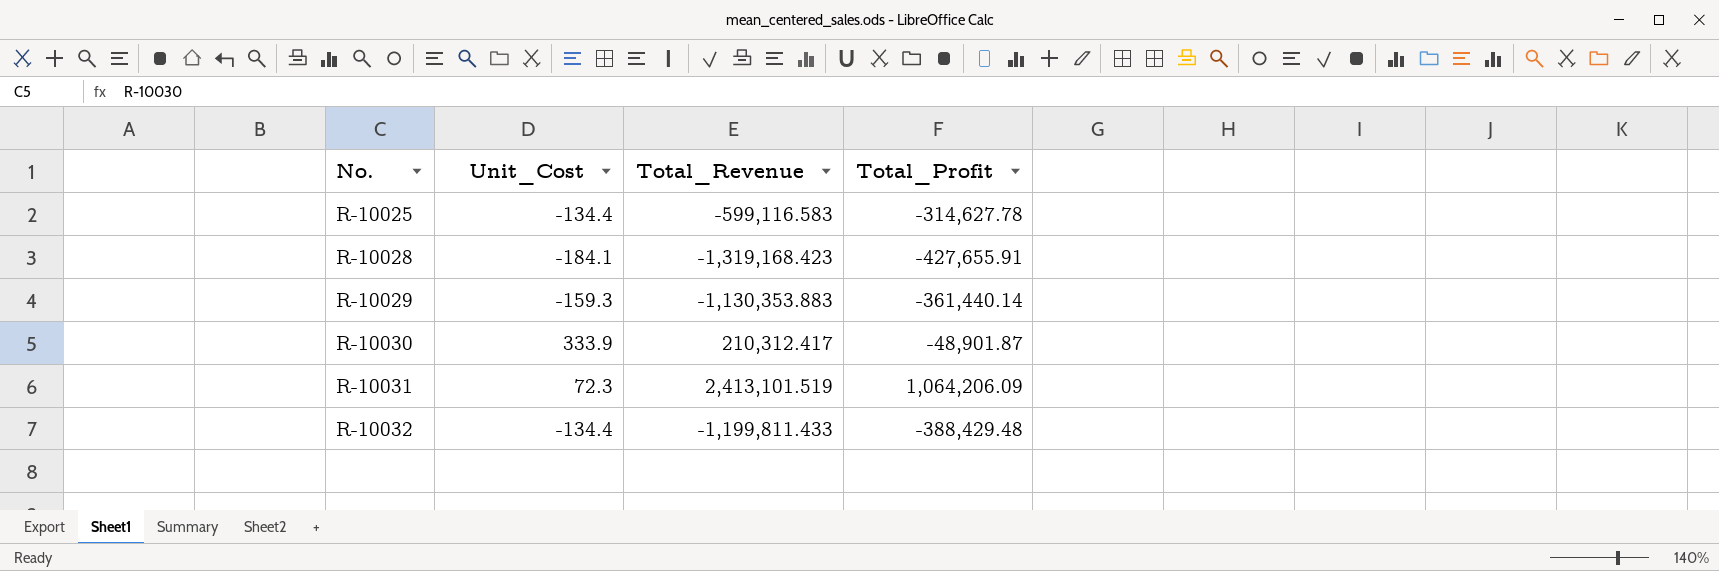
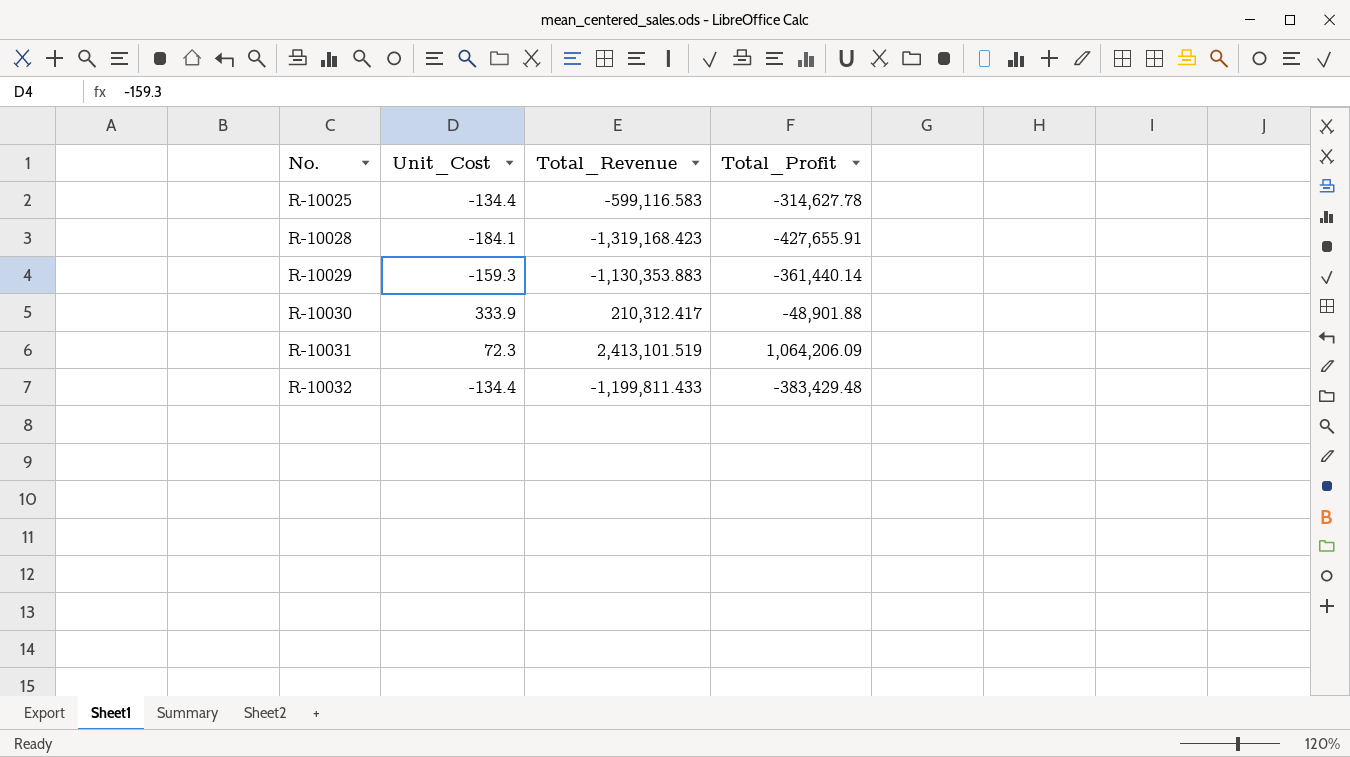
R-10030 | Total_Profit: -48,901.87 -> -48,901.88
R-10032 | Total_Profit: -388,429.48 -> -383,429.48

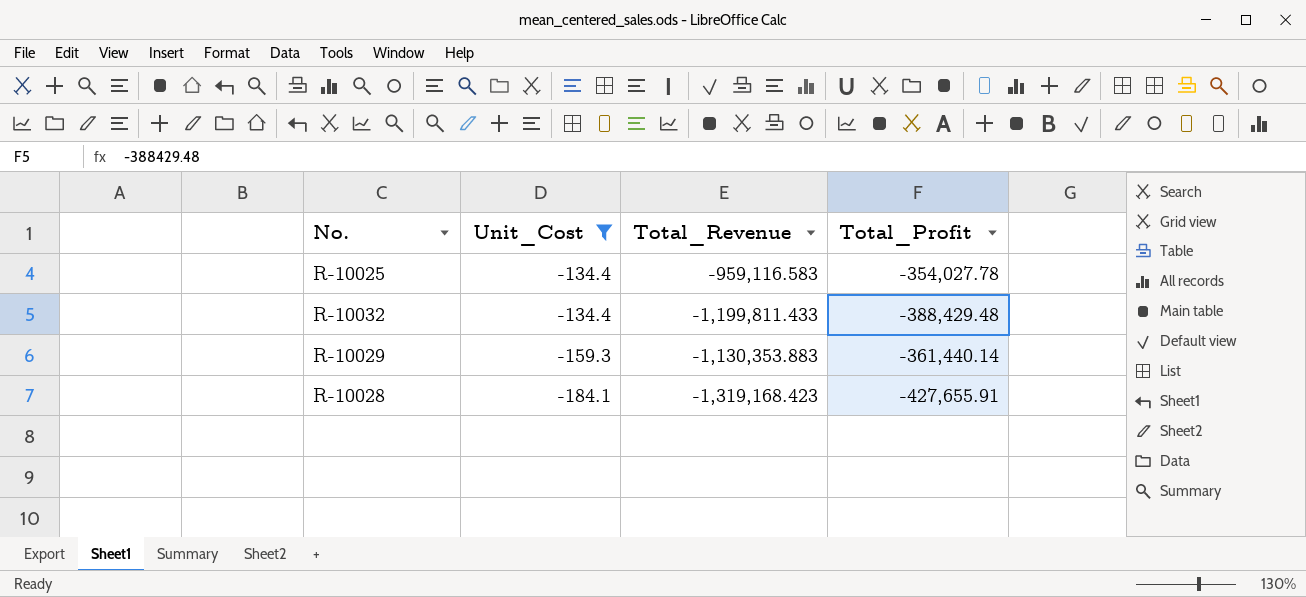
filter: none -> Unit_Cost <= -134.4
row order: No. ascending -> Unit_Cost descending
R-10025 | Total_Revenue: -599,116.583 -> -959,116.583
R-10025 | Total_Profit: -314,627.78 -> -354,027.78
R-10032 | Total_Profit: -383,429.48 -> -388,429.48

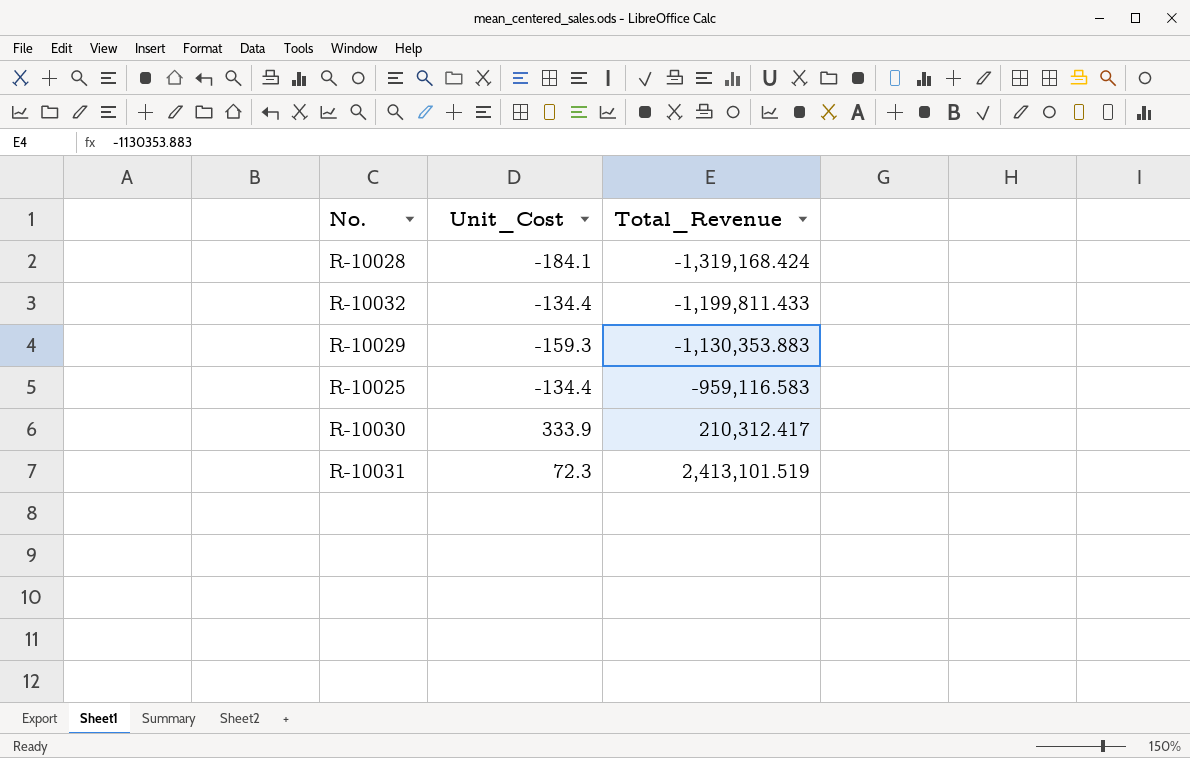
filter: Unit_Cost <= -134.4 -> none
row order: Unit_Cost descending -> Total_Revenue ascending
column Total_Profit | position: 4 -> none
R-10028 | Total_Revenue: -1,319,168.423 -> -1,319,168.424

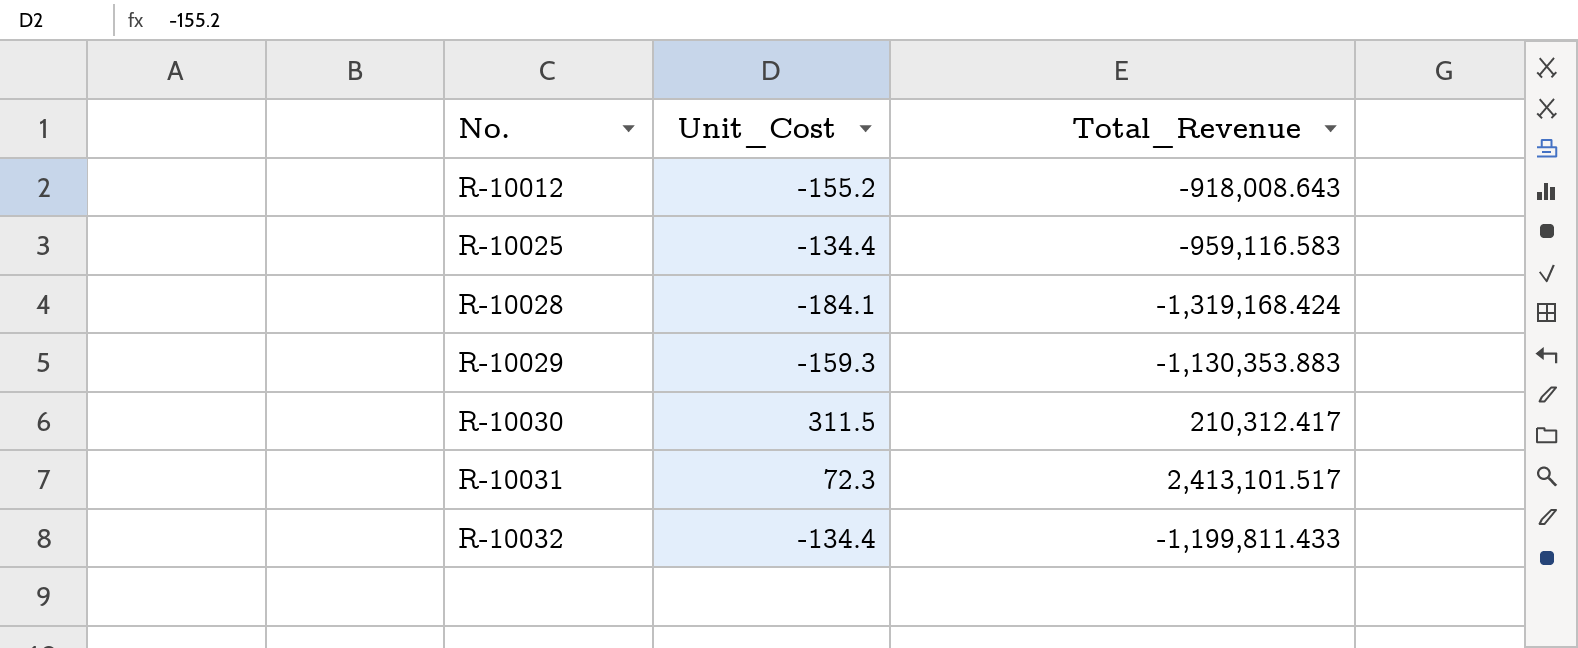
row order: Total_Revenue ascending -> No. ascending
row R-10012: none -> -155.2 | -918,008.643
R-10030 | Unit_Cost: 333.9 -> 311.5
R-10031 | Total_Revenue: 2,413,101.519 -> 2,413,101.517

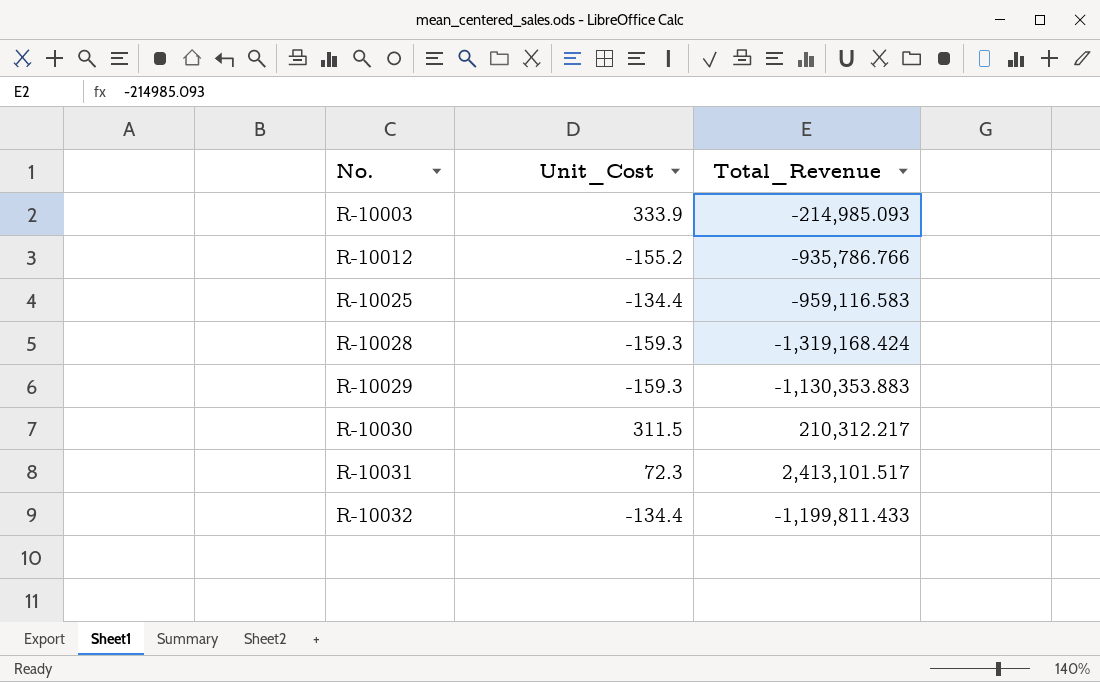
row R-10003: none -> 333.9 | -214,985.093
R-10012 | Total_Revenue: -918,008.643 -> -935,786.766
R-10028 | Unit_Cost: -184.1 -> -159.3
R-10030 | Total_Revenue: 210,312.417 -> 210,312.217

